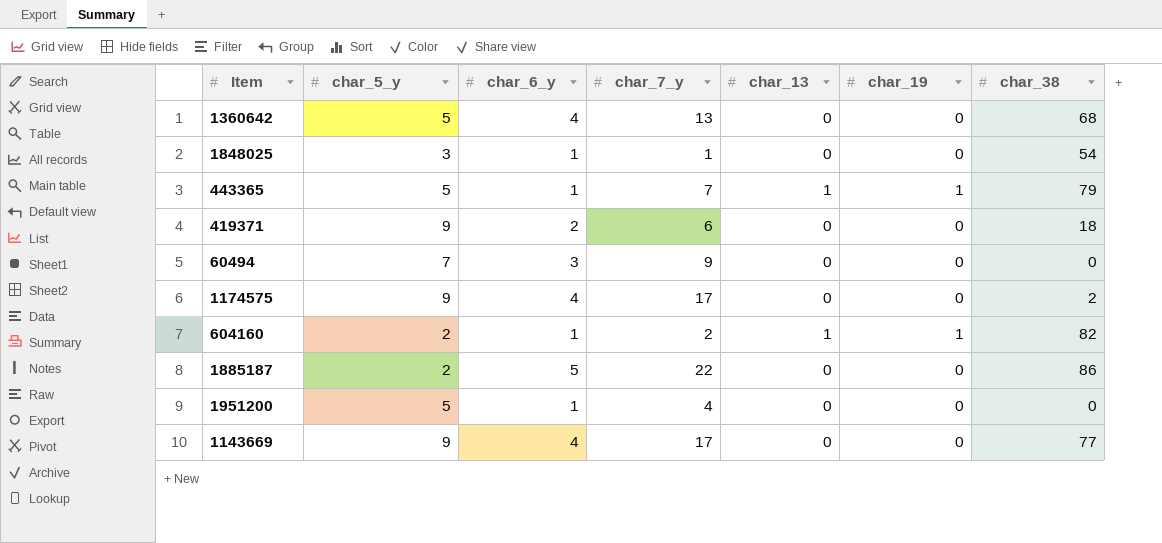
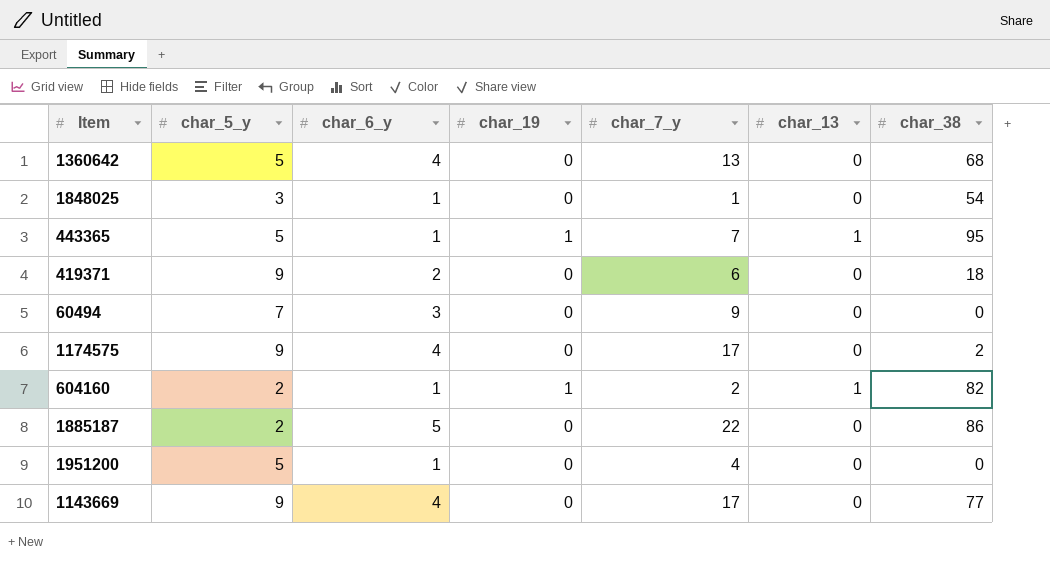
column char_19 | position: 6 -> 4
443365 | char_38: 79 -> 95

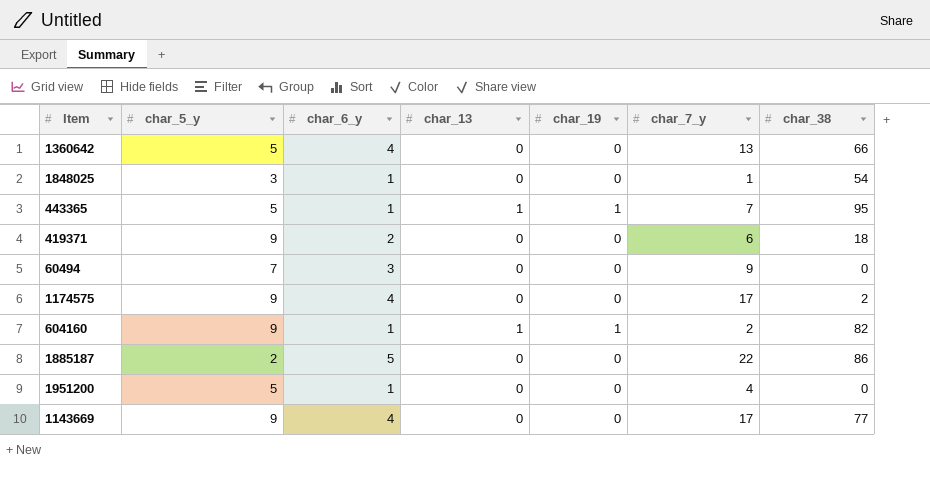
column char_13 | position: 6 -> 4
1360642 | char_38: 68 -> 66
604160 | char_5_y: 2 -> 9

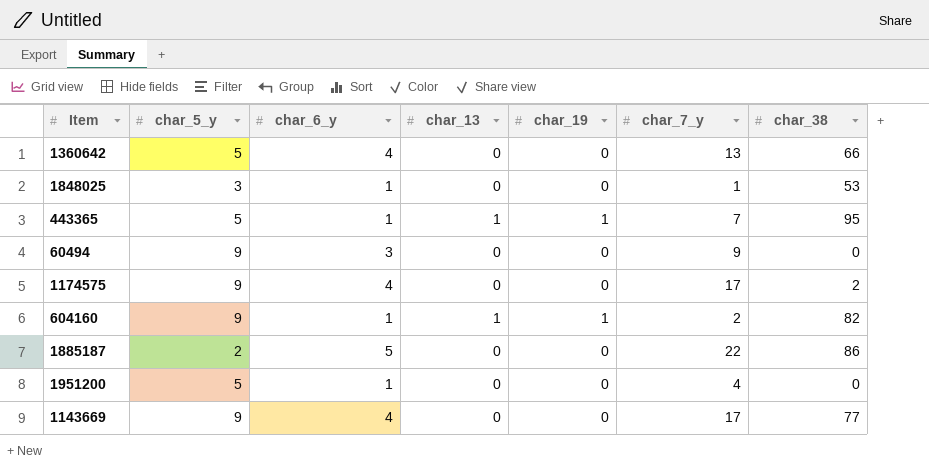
row 419371: 9 | 2 | 0 | 0 | 6 | 18 -> none
1848025 | char_38: 54 -> 53
60494 | char_5_y: 7 -> 9

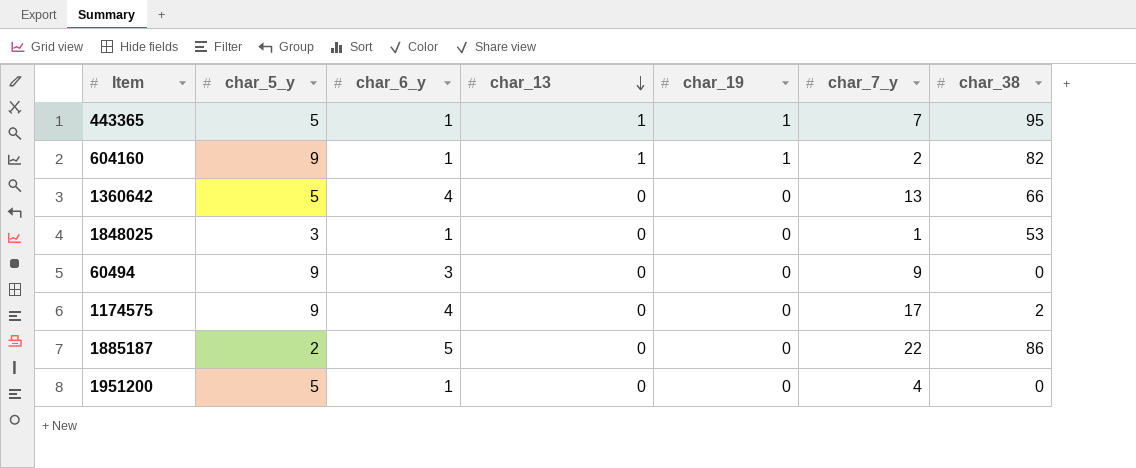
row order: none -> char_13 descending
row 1143669: 9 | 4 | 0 | 0 | 17 | 77 -> none

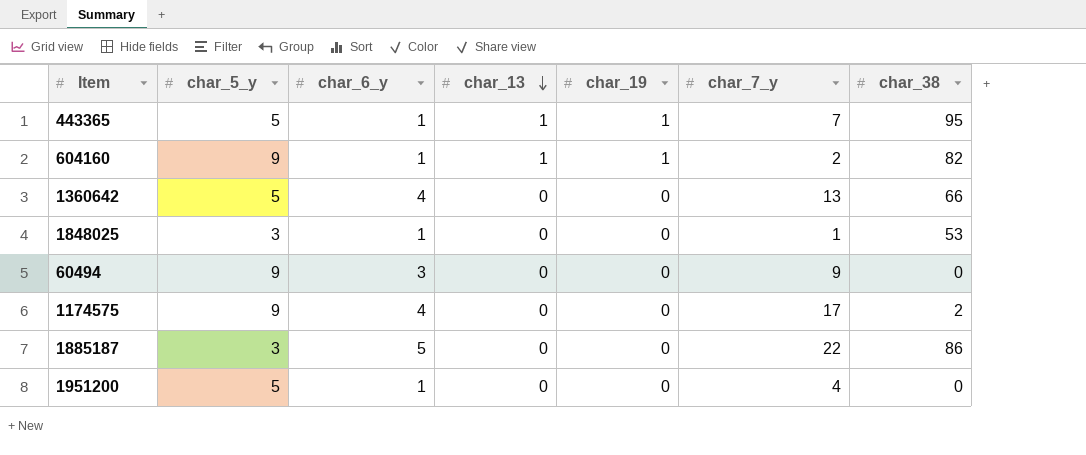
1885187 | char_5_y: 2 -> 3

